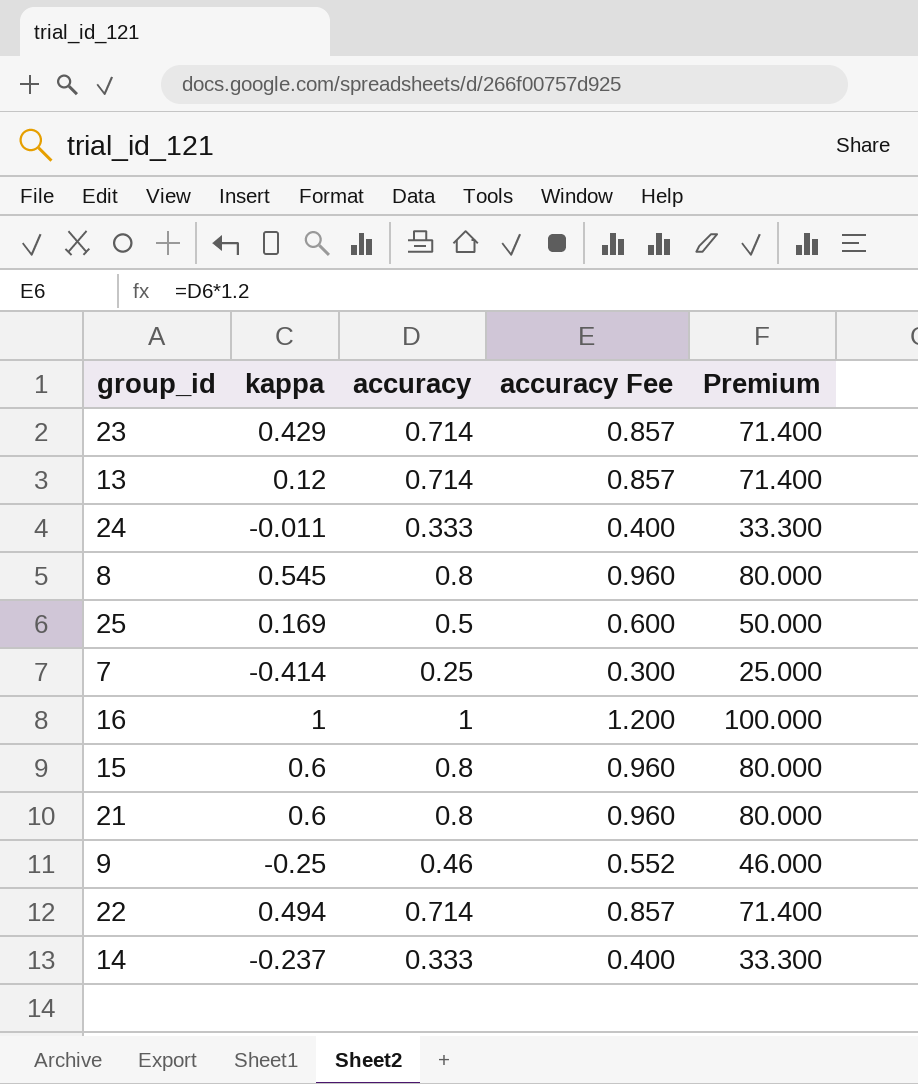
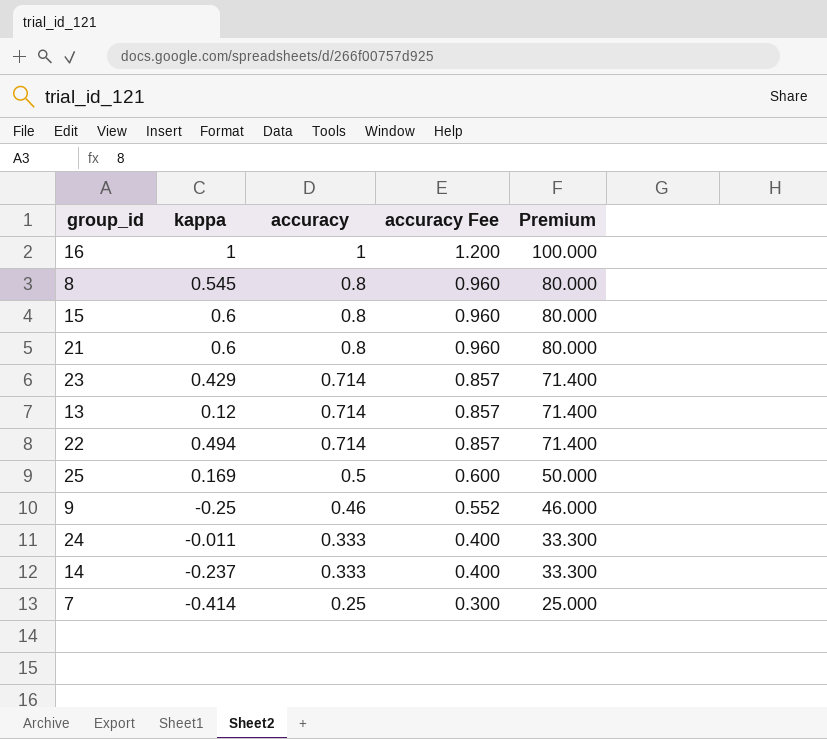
row order: none -> accuracy descending

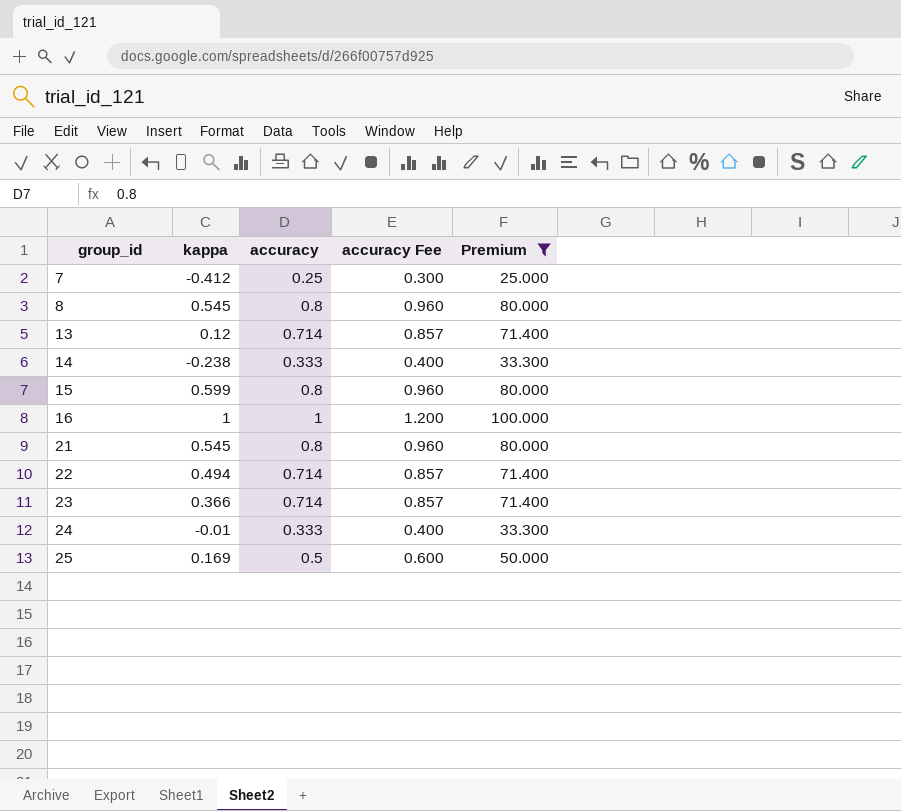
filter: none -> Premium != 46.000
row order: accuracy descending -> group_id ascending
7 | kappa: -0.414 -> -0.412
14 | kappa: -0.237 -> -0.238
15 | kappa: 0.6 -> 0.599
21 | kappa: 0.6 -> 0.545
23 | kappa: 0.429 -> 0.366
24 | kappa: -0.011 -> -0.01

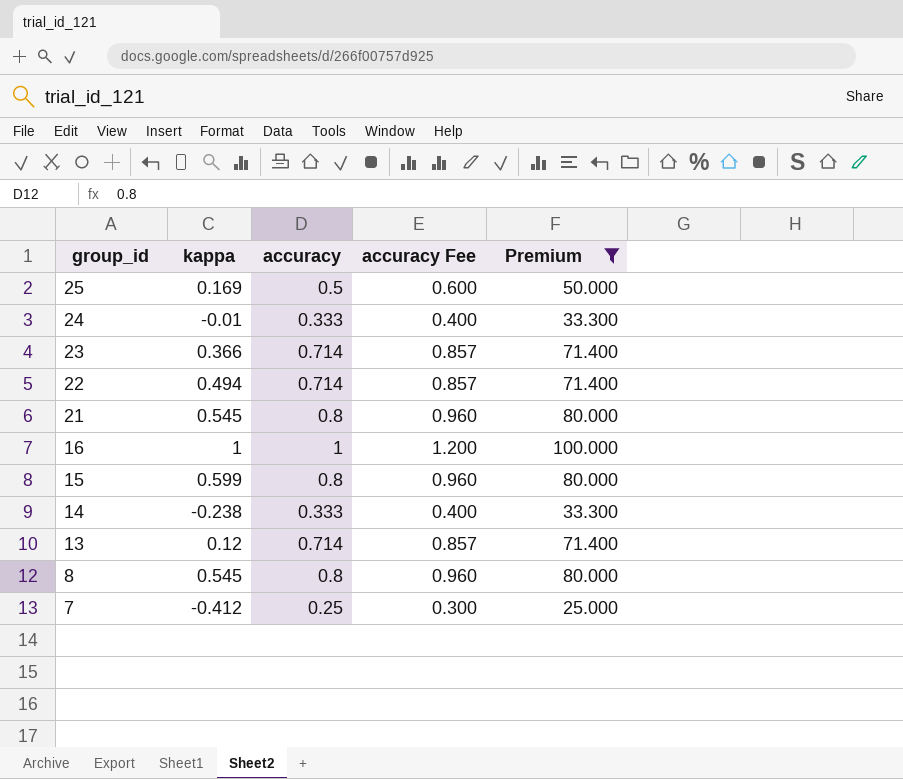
row order: group_id ascending -> group_id descending

